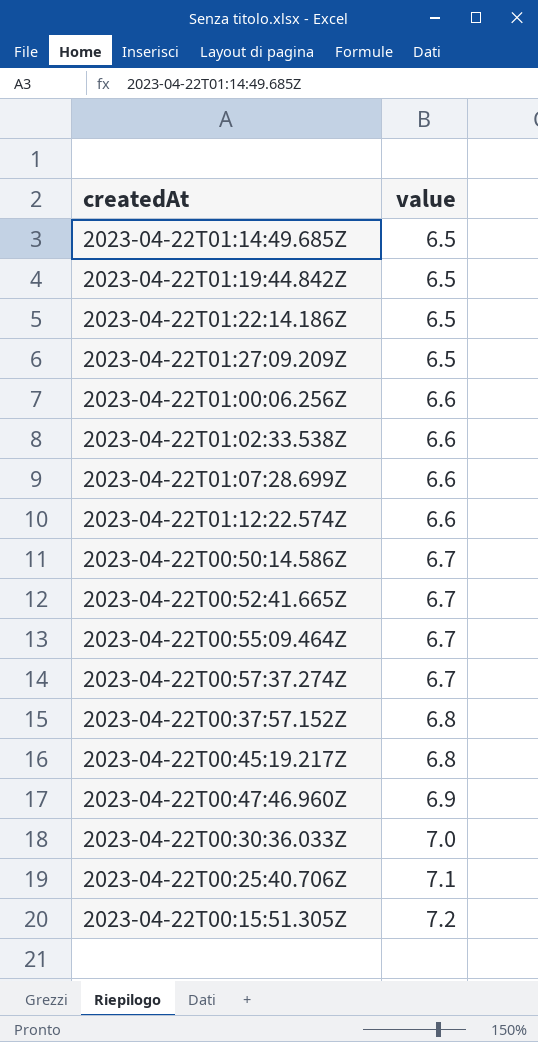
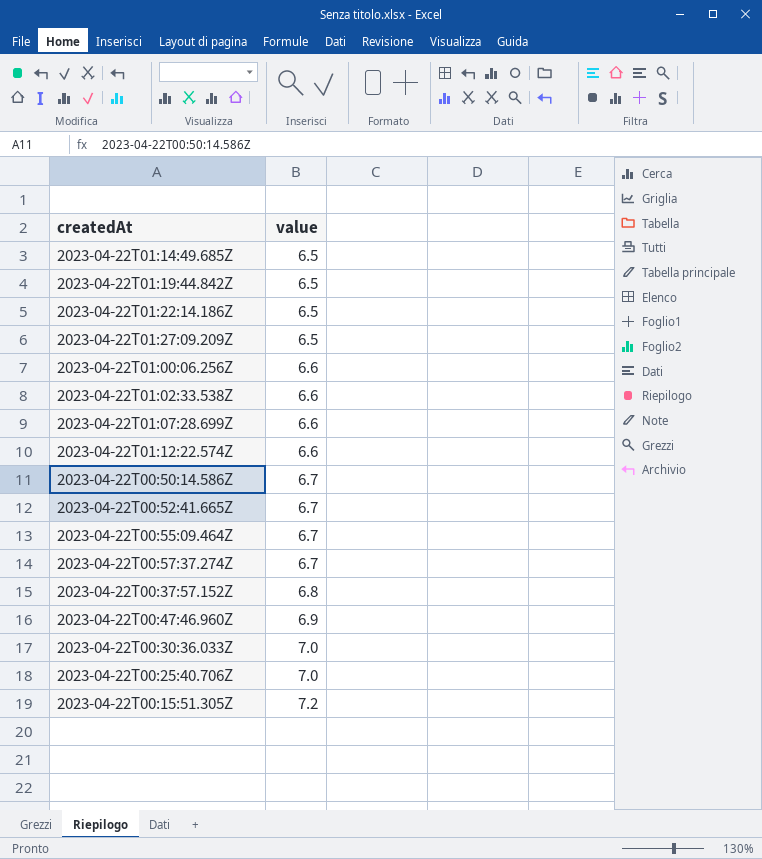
row 2023-04-22T00:45:19.217Z: 6.8 -> none
2023-04-22T00:25:40.706Z | value: 7.1 -> 7.0

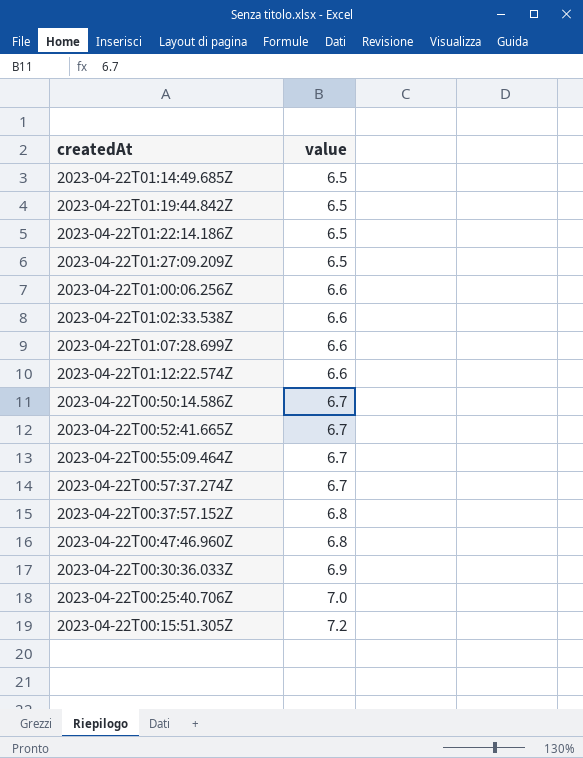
2023-04-22T00:47:46.960Z | value: 6.9 -> 6.8
2023-04-22T00:30:36.033Z | value: 7.0 -> 6.9

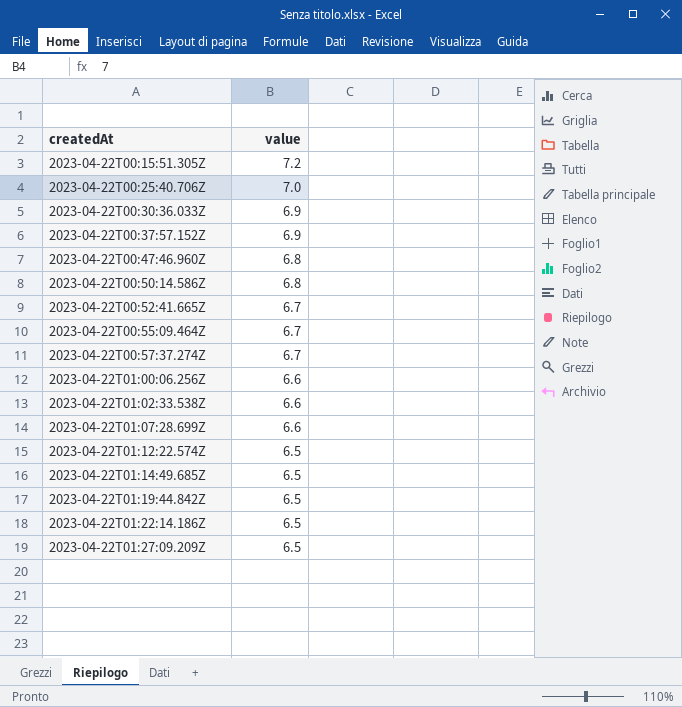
row order: value ascending -> createdAt ascending
2023-04-22T00:37:57.152Z | value: 6.8 -> 6.9
2023-04-22T00:50:14.586Z | value: 6.7 -> 6.8
2023-04-22T01:12:22.574Z | value: 6.6 -> 6.5

